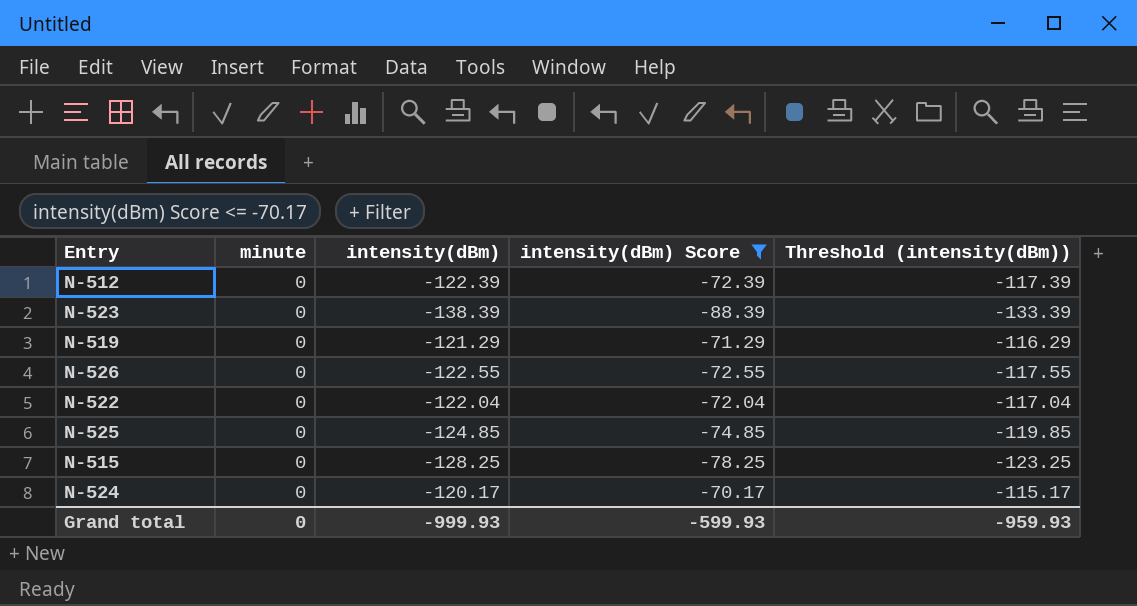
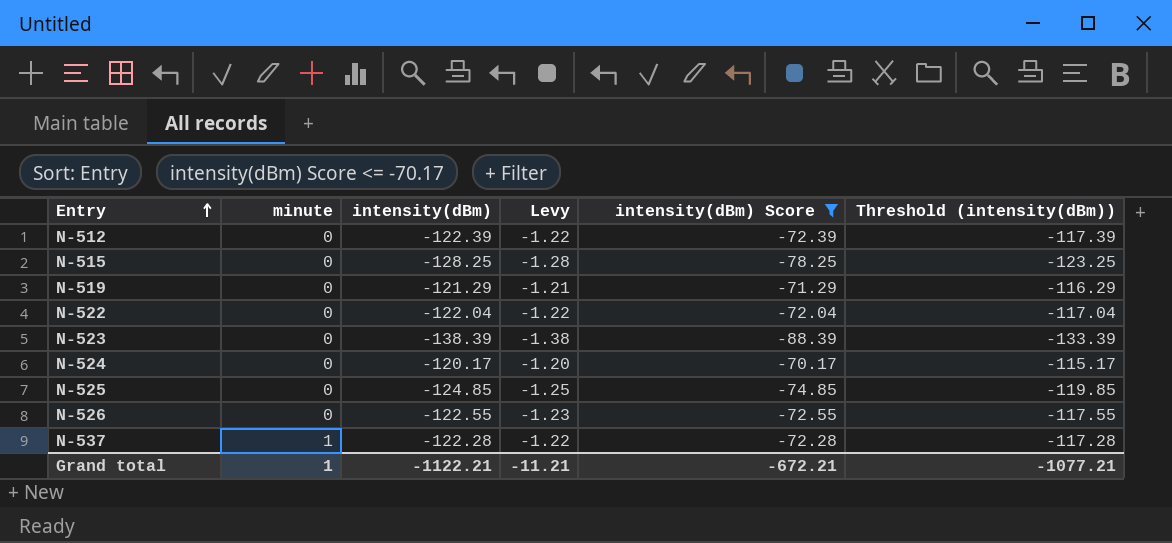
row order: none -> Entry ascending
column Levy | formula: none -> [intensity(dBm)] * 0.01
row N-537: none -> 1 | -122.28 | -1.22 | -72.28 | -117.28
Grand total | minute: 0 -> 1
Grand total | intensity(dBm): -999.93 -> -1122.21
Grand total | intensity(dBm) Score: -599.93 -> -672.21
Grand total | Threshold (intensity(dBm)): -959.93 -> -1077.21

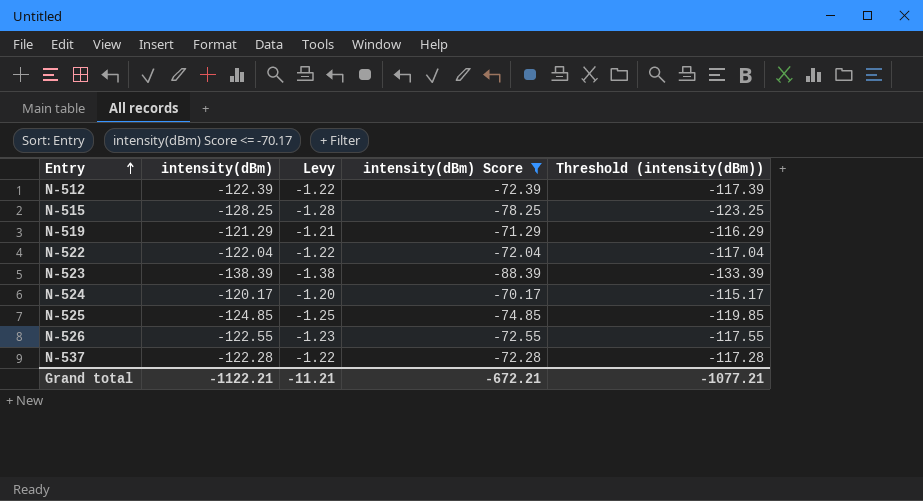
column minute | position: 2 -> none

